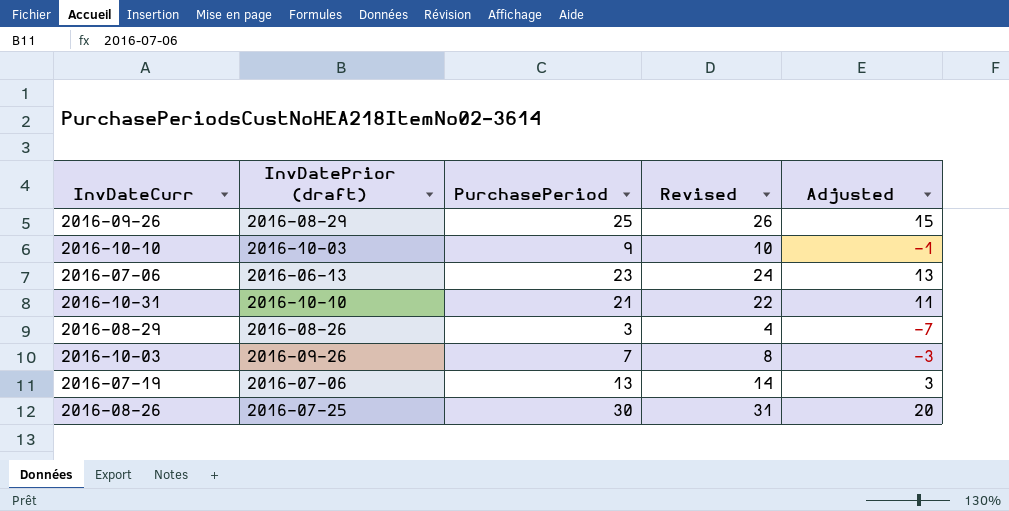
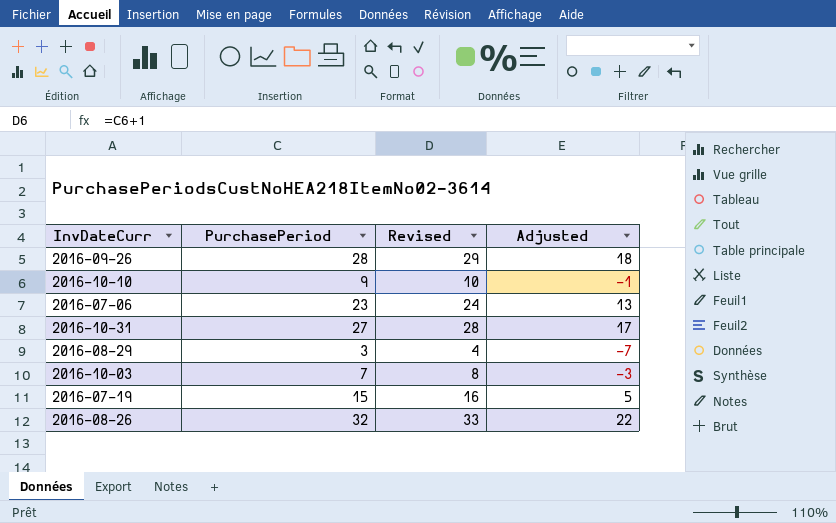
column InvDatePrior (draft) | position: 2 -> none
2016-09-26 | PurchasePeriod: 25 -> 28
2016-09-26 | Revised: 26 -> 29
2016-09-26 | Adjusted: 15 -> 18
2016-10-31 | PurchasePeriod: 21 -> 27
2016-10-31 | Revised: 22 -> 28
2016-10-31 | Adjusted: 11 -> 17
2016-07-19 | PurchasePeriod: 13 -> 15
2016-07-19 | Revised: 14 -> 16
2016-07-19 | Adjusted: 3 -> 5
2016-08-26 | PurchasePeriod: 30 -> 32
2016-08-26 | Revised: 31 -> 33
2016-08-26 | Adjusted: 20 -> 22

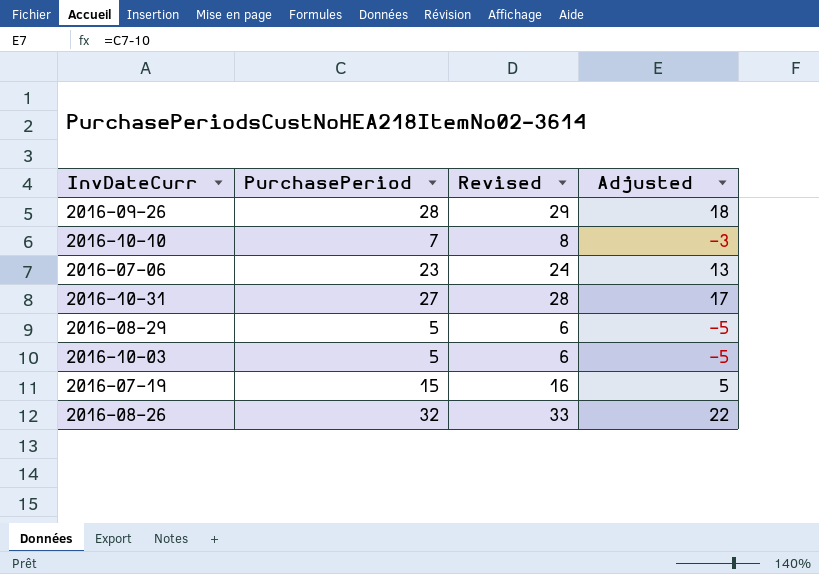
2016-10-10 | PurchasePeriod: 9 -> 7
2016-10-10 | Revised: 10 -> 8
2016-10-10 | Adjusted: -1 -> -3
2016-08-29 | PurchasePeriod: 3 -> 5
2016-08-29 | Revised: 4 -> 6
2016-08-29 | Adjusted: -7 -> -5
2016-10-03 | PurchasePeriod: 7 -> 5
2016-10-03 | Revised: 8 -> 6
2016-10-03 | Adjusted: -3 -> -5

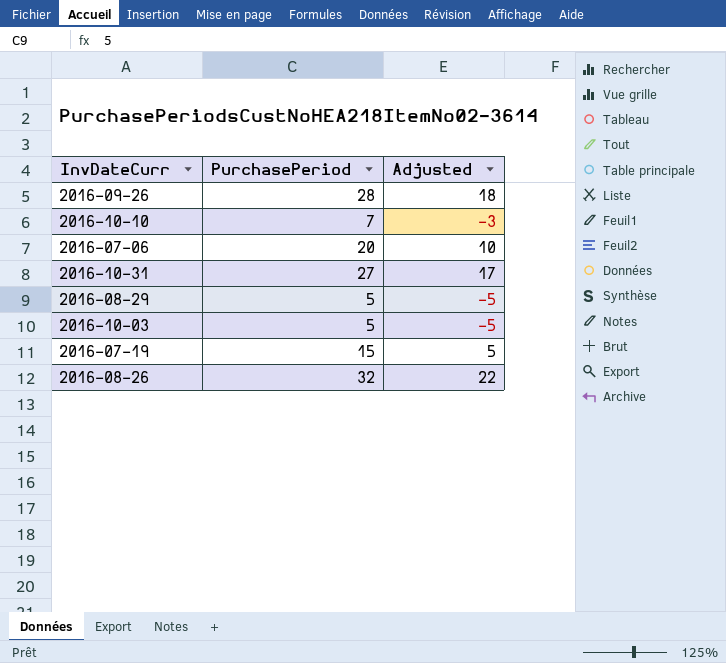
column Revised | formula: [PurchasePeriod] + 1 -> none
2016-07-06 | PurchasePeriod: 23 -> 20
2016-07-06 | Adjusted: 13 -> 10

